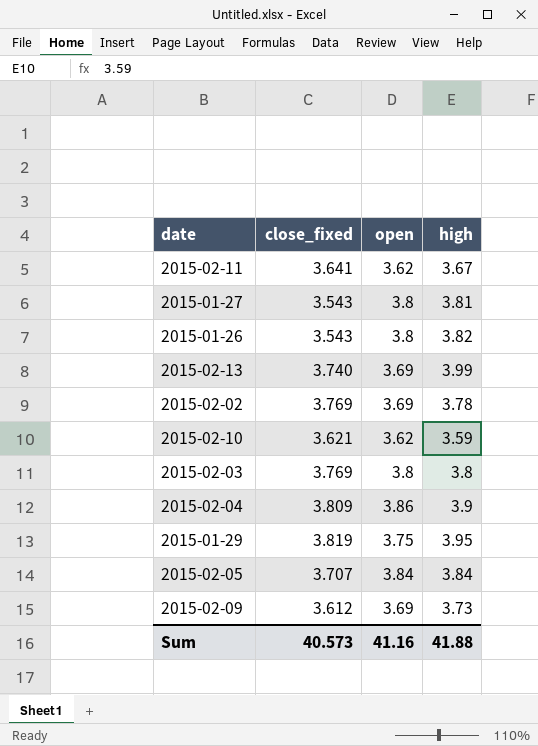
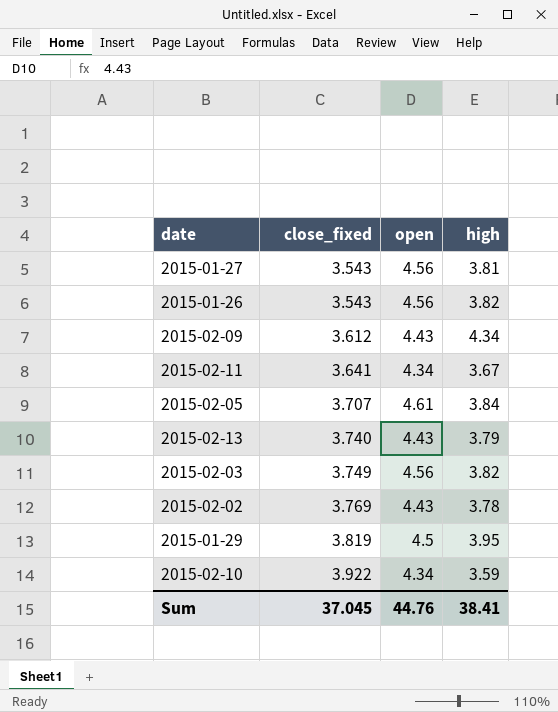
row order: none -> close_fixed ascending
row 2015-02-04: 3.809 | 3.86 | 3.9 -> none
2015-01-27 | open: 3.8 -> 4.56
2015-01-26 | open: 3.8 -> 4.56
2015-02-09 | open: 3.69 -> 4.43
2015-02-09 | high: 3.73 -> 4.34
2015-02-11 | open: 3.62 -> 4.34
2015-02-05 | open: 3.84 -> 4.61
2015-02-13 | open: 3.69 -> 4.43
2015-02-13 | high: 3.99 -> 3.79
2015-02-03 | close_fixed: 3.769 -> 3.749
2015-02-03 | open: 3.8 -> 4.56
2015-02-03 | high: 3.8 -> 3.82
2015-02-02 | open: 3.69 -> 4.43
2015-01-29 | open: 3.75 -> 4.5
2015-02-10 | close_fixed: 3.621 -> 3.922
2015-02-10 | open: 3.62 -> 4.34
Sum | close_fixed: 40.573 -> 37.045
Sum | open: 41.16 -> 44.76
Sum | high: 41.88 -> 38.41

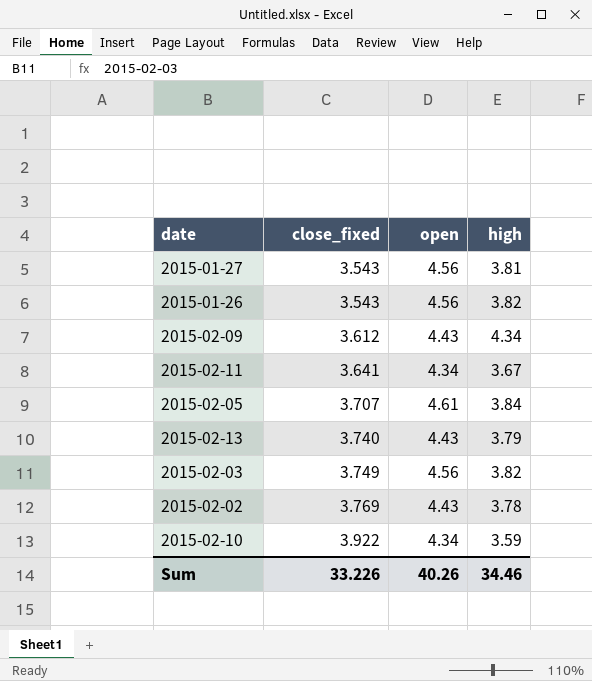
row 2015-01-29: 3.819 | 4.5 | 3.95 -> none
Sum | close_fixed: 37.045 -> 33.226
Sum | open: 44.76 -> 40.26
Sum | high: 38.41 -> 34.46

